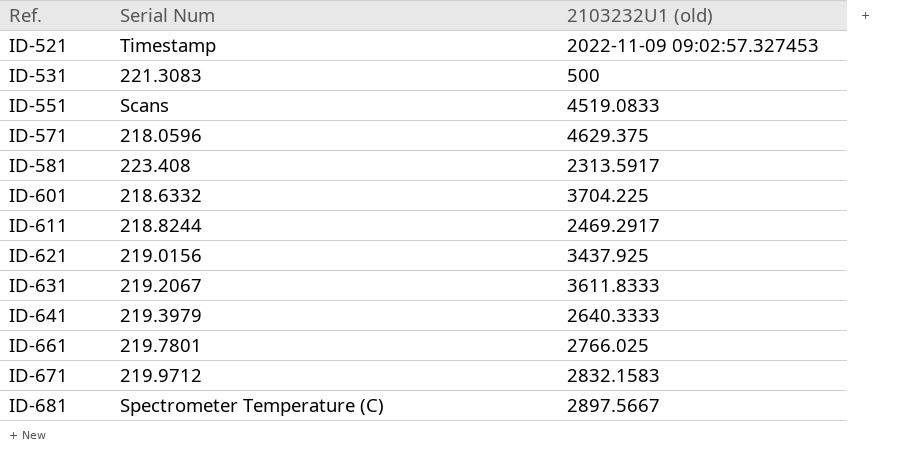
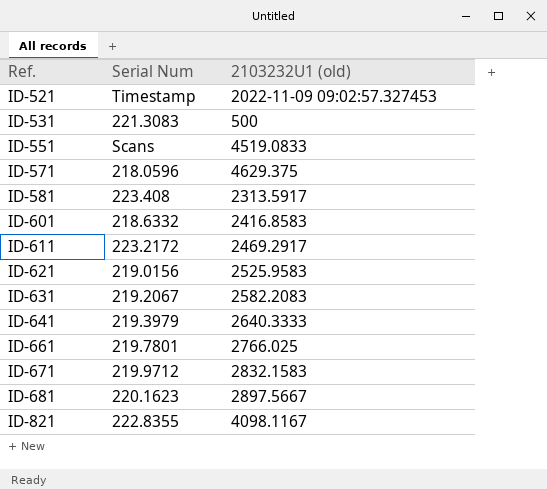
ID-601 | 2103232U1 (old): 3704.225 -> 2416.8583
ID-611 | Serial Num: 218.8244 -> 223.2172
ID-621 | 2103232U1 (old): 3437.925 -> 2525.9583
ID-631 | 2103232U1 (old): 3611.8333 -> 2582.2083
ID-681 | Serial Num: Spectrometer Temperature (C) -> 220.1623
row ID-821: none -> 222.8355 | 4098.1167

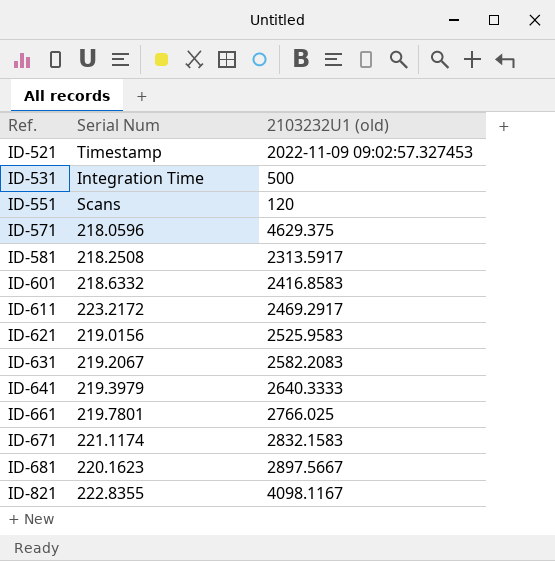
ID-531 | Serial Num: 221.3083 -> Integration Time
ID-551 | 2103232U1 (old): 4519.0833 -> 120
ID-581 | Serial Num: 223.408 -> 218.2508
ID-671 | Serial Num: 219.9712 -> 221.1174

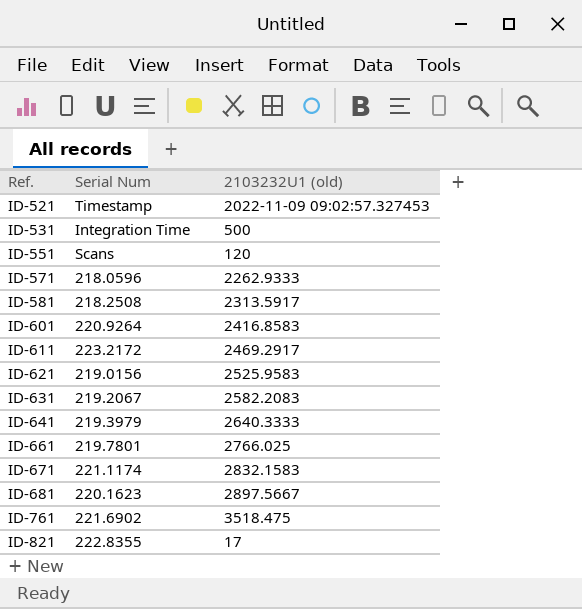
ID-571 | 2103232U1 (old): 4629.375 -> 2262.9333
ID-601 | Serial Num: 218.6332 -> 220.9264
row ID-761: none -> 221.6902 | 3518.475
ID-821 | 2103232U1 (old): 4098.1167 -> 17

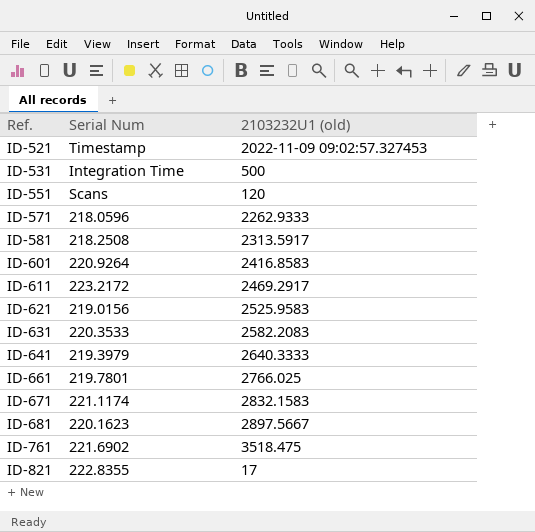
ID-631 | Serial Num: 219.2067 -> 220.3533

